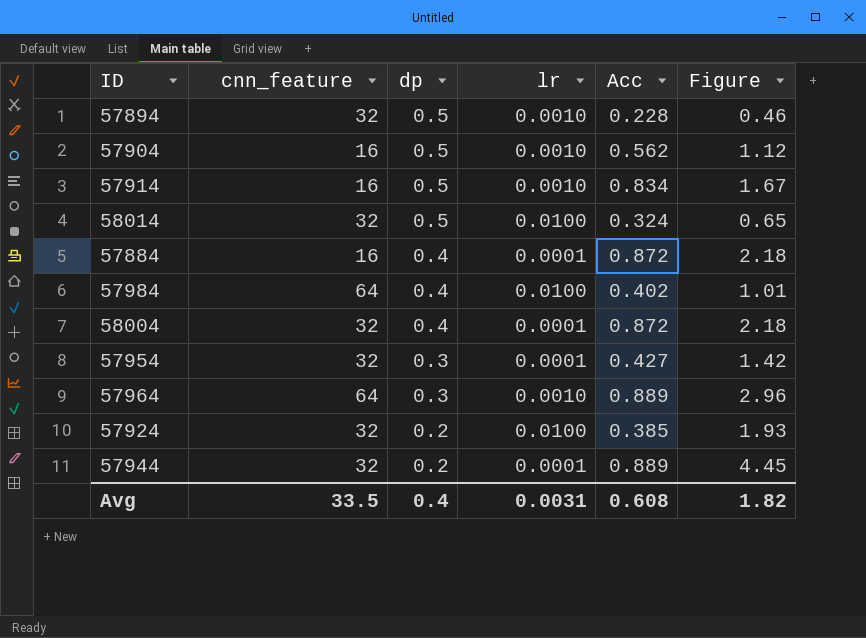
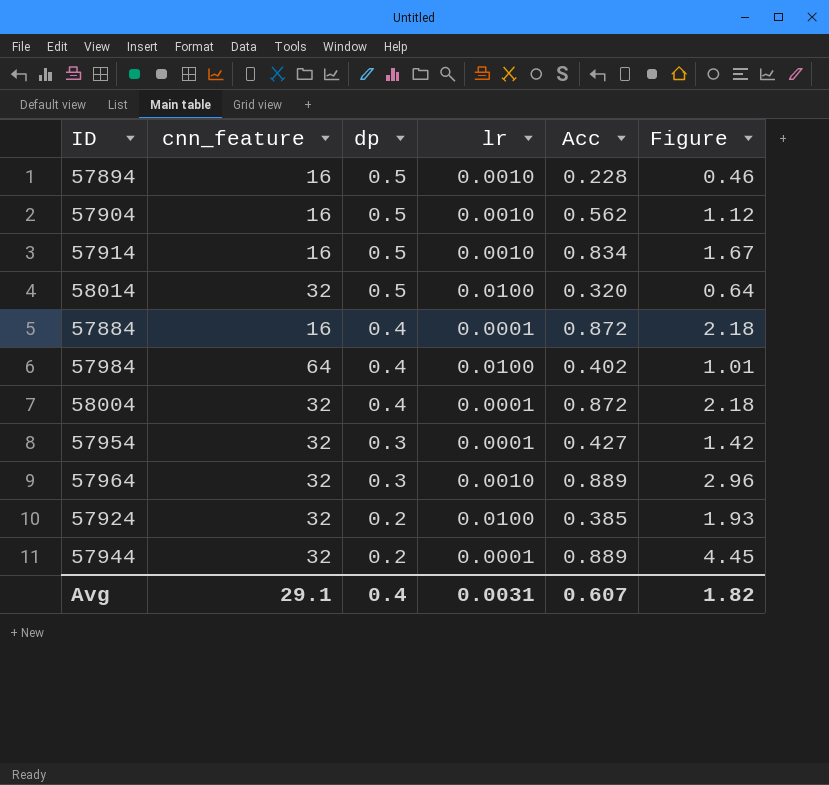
57894 | cnn_feature: 32 -> 16
58014 | Acc: 0.324 -> 0.320
58014 | Figure: 0.65 -> 0.64
57964 | cnn_feature: 64 -> 32
Avg | cnn_feature: 33.5 -> 29.1
Avg | Acc: 0.608 -> 0.607

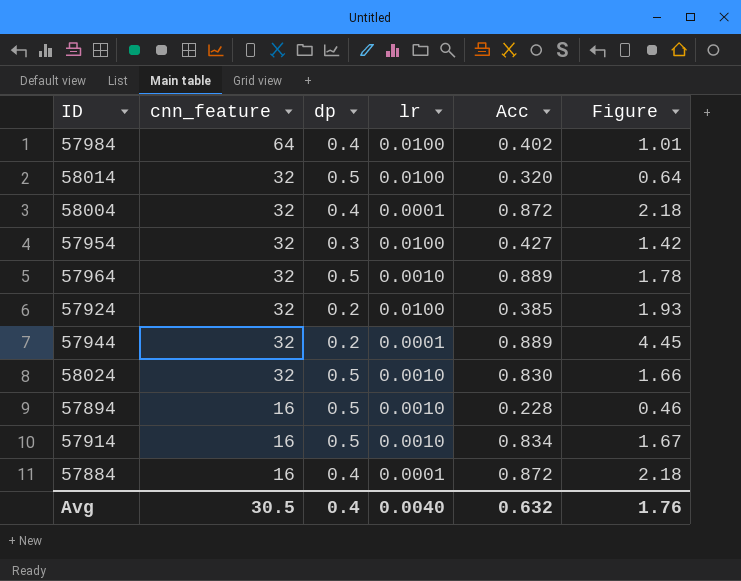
row order: dp descending -> cnn_feature descending
row 57904: 16 | 0.5 | 0.0010 | 0.562 | 1.12 -> none
57954 | lr: 0.0001 -> 0.0100
57964 | dp: 0.3 -> 0.5
57964 | Figure: 2.96 -> 1.78
row 58024: none -> 32 | 0.5 | 0.0010 | 0.830 | 1.66
Avg | cnn_feature: 29.1 -> 30.5
Avg | lr: 0.0031 -> 0.0040
Avg | Acc: 0.607 -> 0.632
Avg | Figure: 1.82 -> 1.76

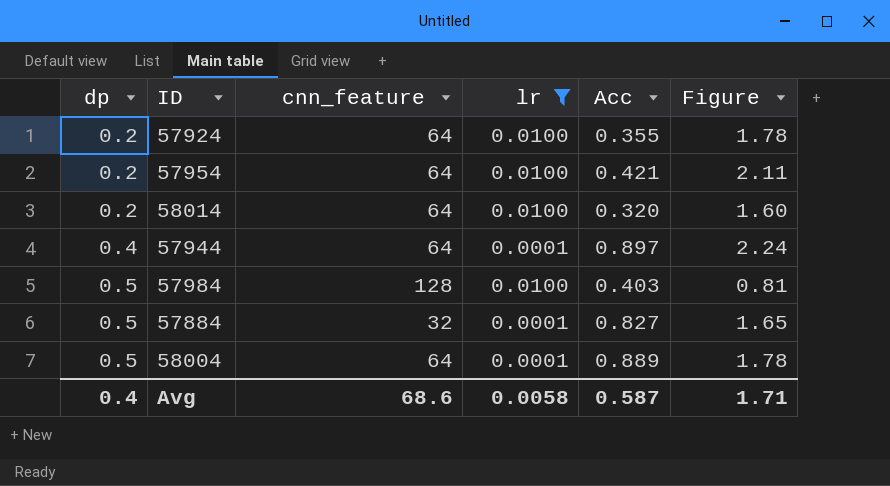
filter: none -> lr != 0.0010
row order: cnn_feature descending -> dp ascending
column dp | position: 3 -> 1
57924 | cnn_feature: 32 -> 64
57924 | Acc: 0.385 -> 0.355
57924 | Figure: 1.93 -> 1.78
57954 | dp: 0.3 -> 0.2
57954 | cnn_feature: 32 -> 64
57954 | Acc: 0.427 -> 0.421
57954 | Figure: 1.42 -> 2.11
58014 | dp: 0.5 -> 0.2
58014 | cnn_feature: 32 -> 64
58014 | Figure: 0.64 -> 1.60
57944 | dp: 0.2 -> 0.4
57944 | cnn_feature: 32 -> 64
57944 | Acc: 0.889 -> 0.897
57944 | Figure: 4.45 -> 2.24
57984 | dp: 0.4 -> 0.5
57984 | cnn_feature: 64 -> 128
57984 | Acc: 0.402 -> 0.403
57984 | Figure: 1.01 -> 0.81
57884 | dp: 0.4 -> 0.5
57884 | cnn_feature: 16 -> 32
57884 | Acc: 0.872 -> 0.827
57884 | Figure: 2.18 -> 1.65
58004 | dp: 0.4 -> 0.5
58004 | cnn_feature: 32 -> 64
58004 | Acc: 0.872 -> 0.889
58004 | Figure: 2.18 -> 1.78
Avg | cnn_feature: 30.5 -> 68.6
Avg | lr: 0.0040 -> 0.0058
Avg | Acc: 0.632 -> 0.587
Avg | Figure: 1.76 -> 1.71

